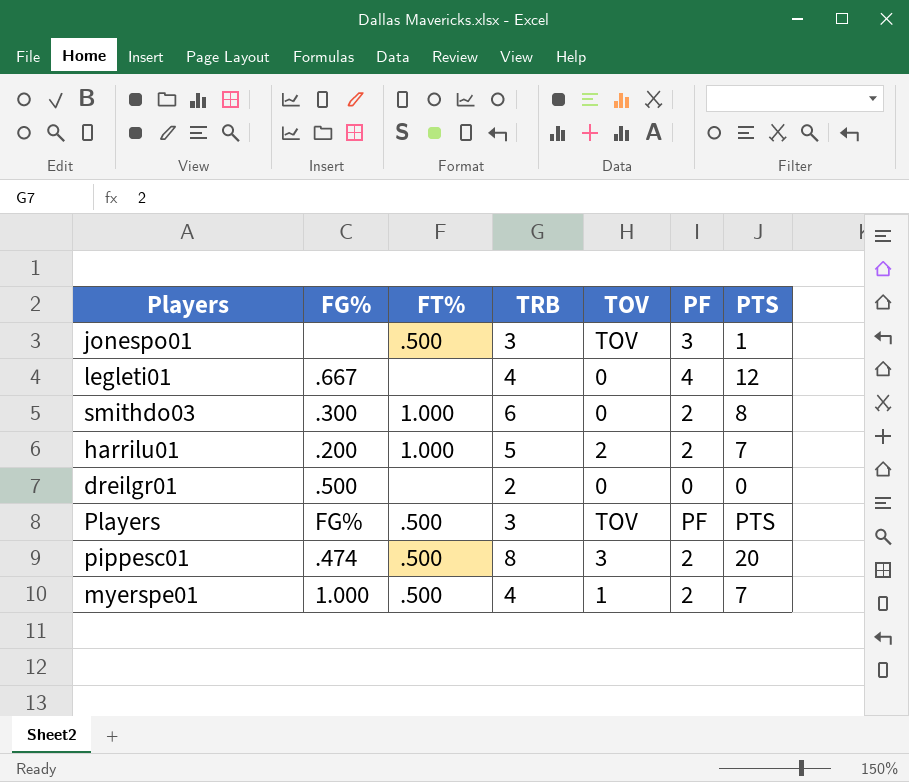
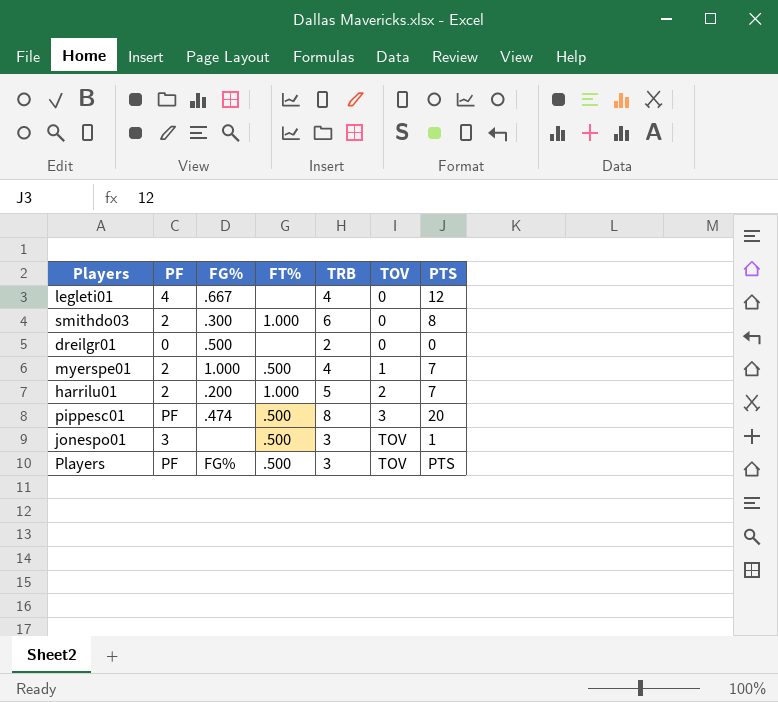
row order: none -> TOV ascending
column PF | position: 6 -> 2
pippesc01 | PF: 2 -> PF

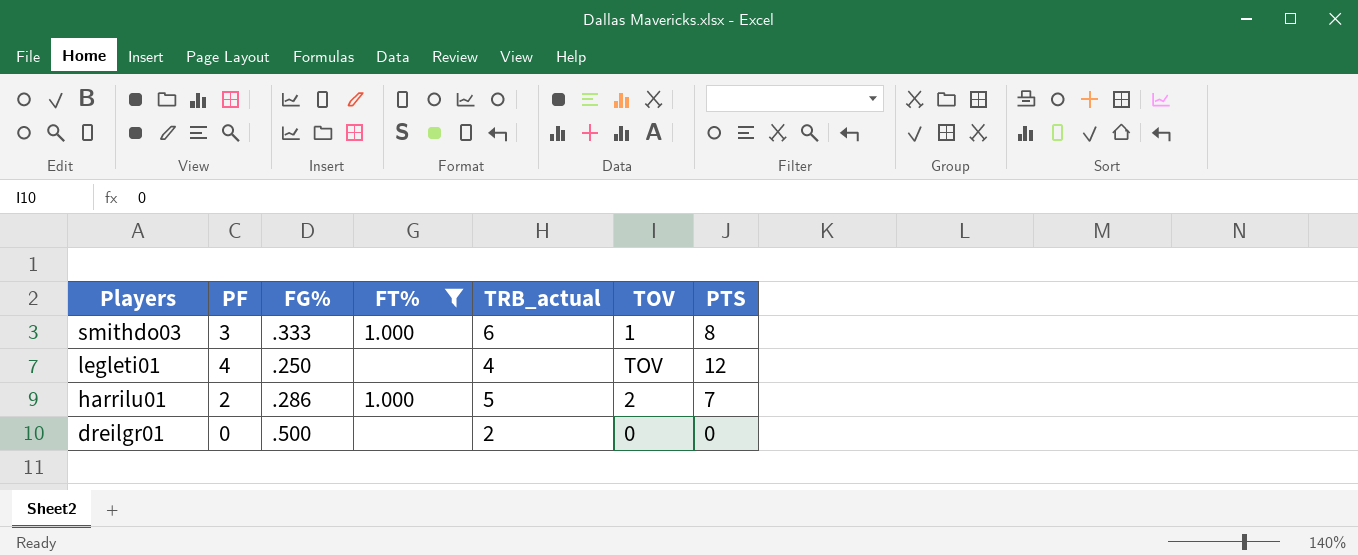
filter: none -> FT% != .500
row order: TOV ascending -> Players descending
column name: TRB -> TRB_actual
smithdo03 | PF: 2 -> 3
smithdo03 | FG%: .300 -> .333
smithdo03 | TOV: 0 -> 1
legleti01 | FG%: .667 -> .250
legleti01 | TOV: 0 -> TOV
harrilu01 | FG%: .200 -> .286

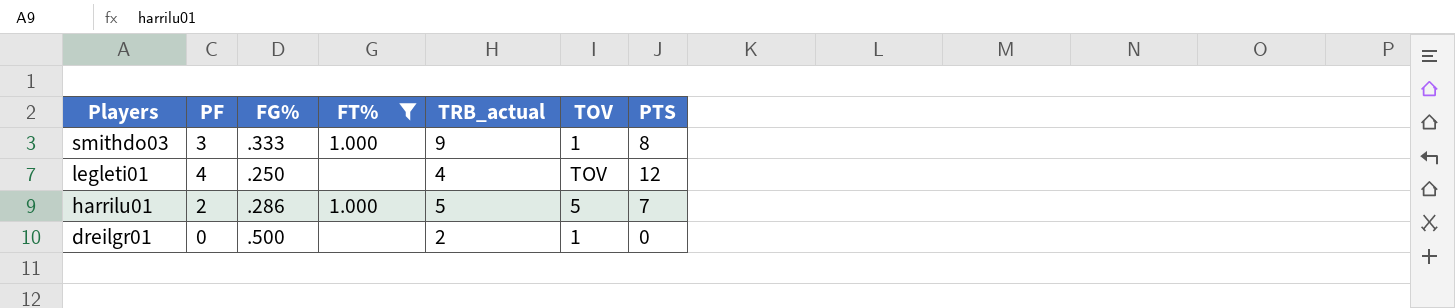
smithdo03 | TRB_actual: 6 -> 9
harrilu01 | TOV: 2 -> 5
dreilgr01 | TOV: 0 -> 1

